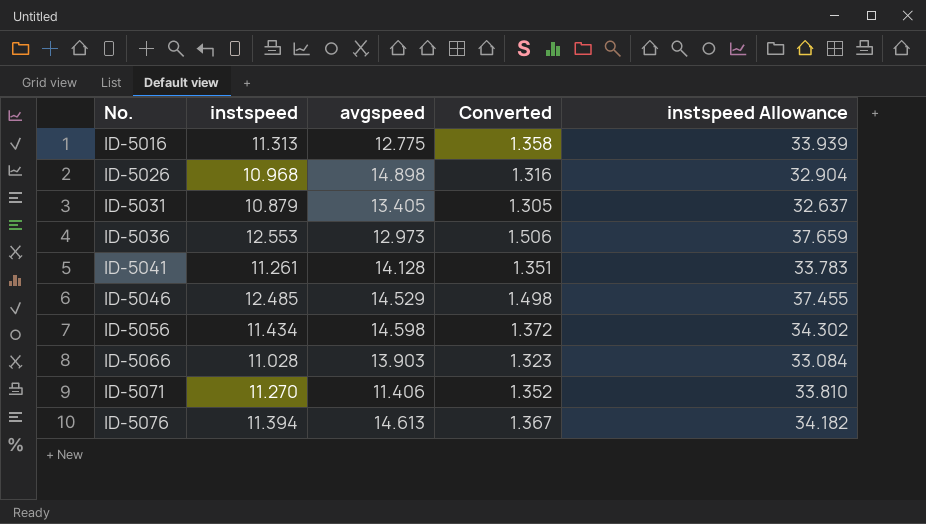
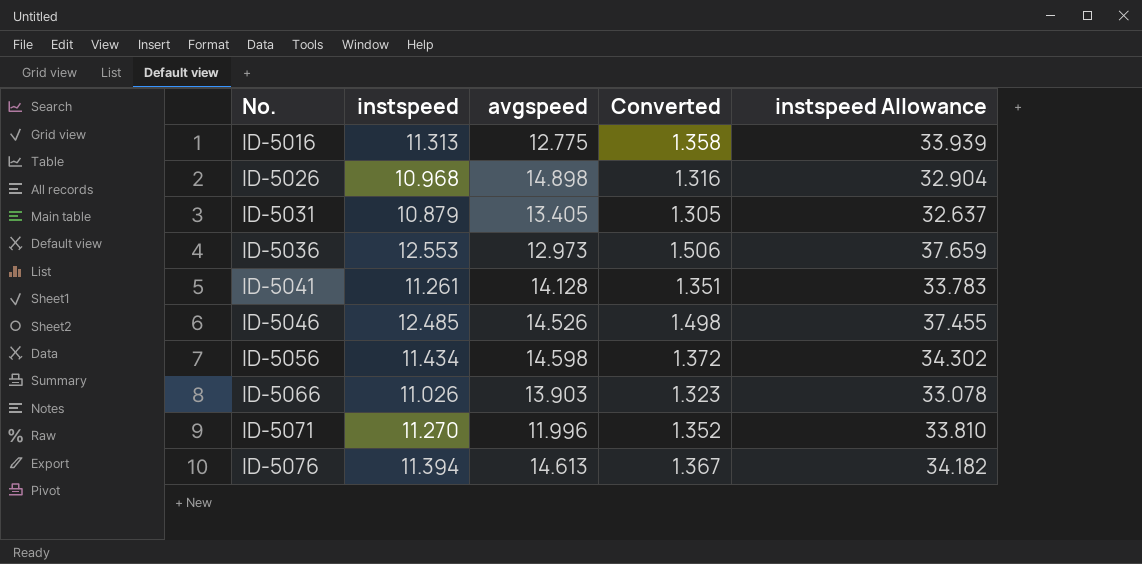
ID-5046 | avgspeed: 14.529 -> 14.526
ID-5066 | instspeed: 11.028 -> 11.026
ID-5066 | instspeed Allowance: 33.084 -> 33.078
ID-5071 | avgspeed: 11.406 -> 11.996

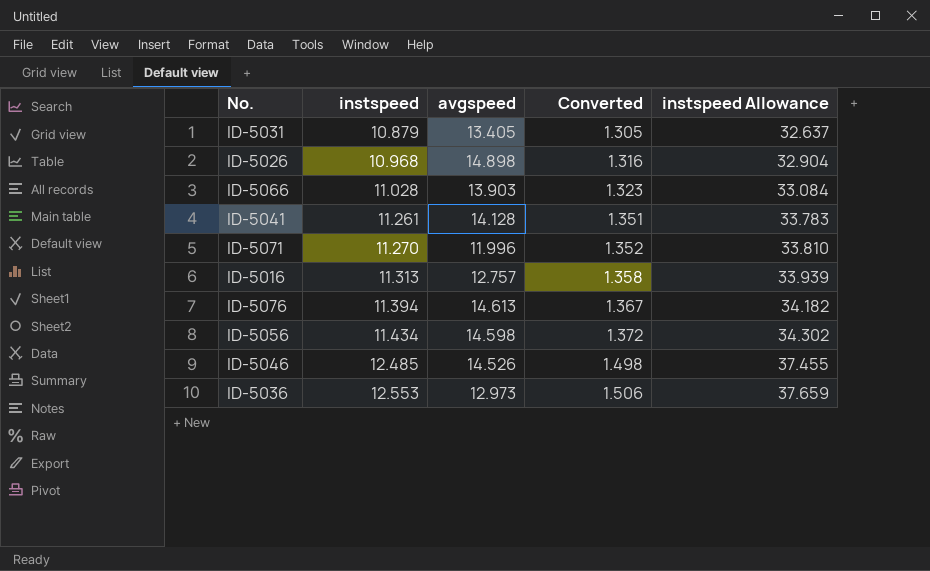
row order: No. ascending -> instspeed ascending
ID-5066 | instspeed: 11.026 -> 11.028
ID-5066 | instspeed Allowance: 33.078 -> 33.084
ID-5016 | avgspeed: 12.775 -> 12.757

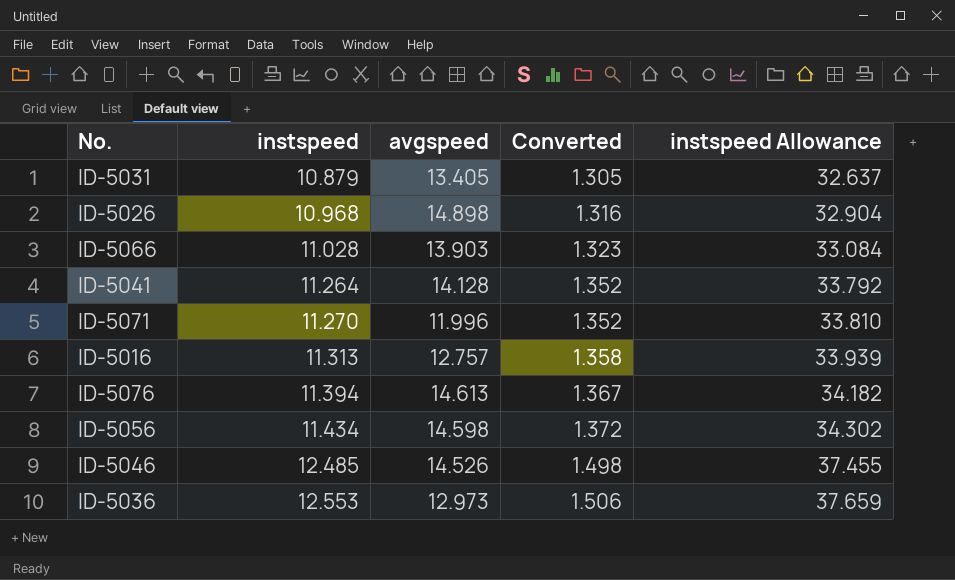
ID-5041 | instspeed: 11.261 -> 11.264
ID-5041 | Converted: 1.351 -> 1.352
ID-5041 | instspeed Allowance: 33.783 -> 33.792

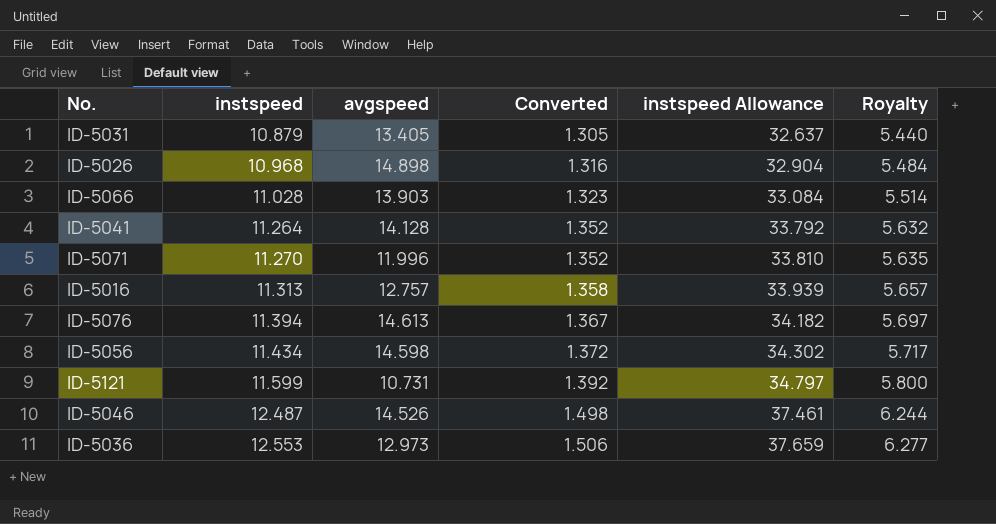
column Royalty | formula: none -> [instspeed] * 0.5
row ID-5121: none -> 11.599 | 10.731 | 1.392 | 34.797 | 5.800
ID-5046 | instspeed: 12.485 -> 12.487
ID-5046 | instspeed Allowance: 37.455 -> 37.461

